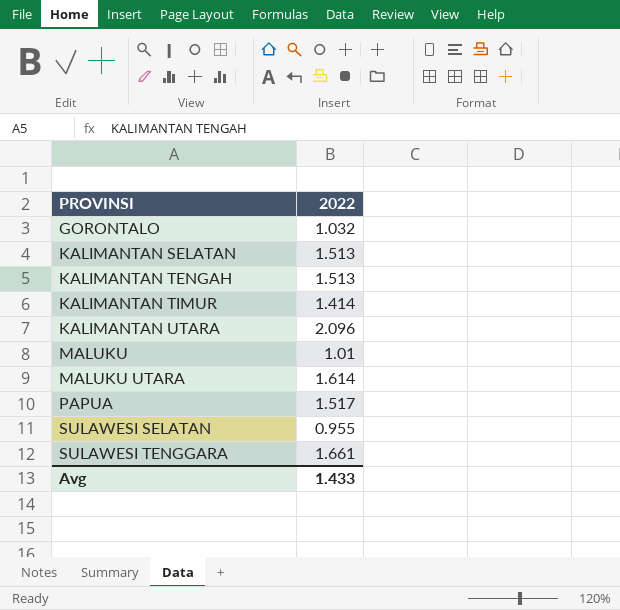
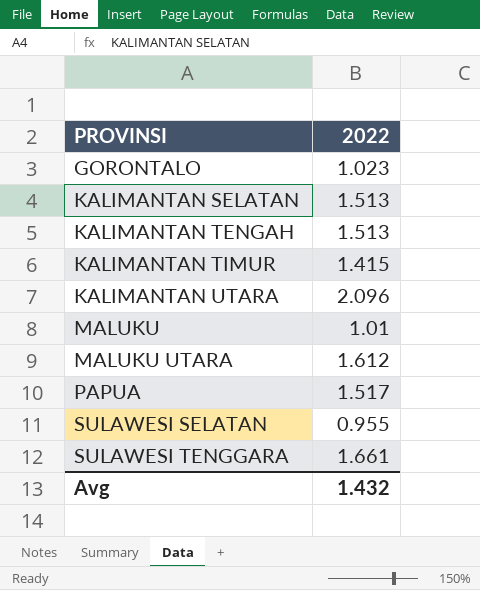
GORONTALO | 2022: 1.032 -> 1.023
KALIMANTAN TIMUR | 2022: 1.414 -> 1.415
MALUKU UTARA | 2022: 1.614 -> 1.612
Avg | 2022: 1.433 -> 1.432

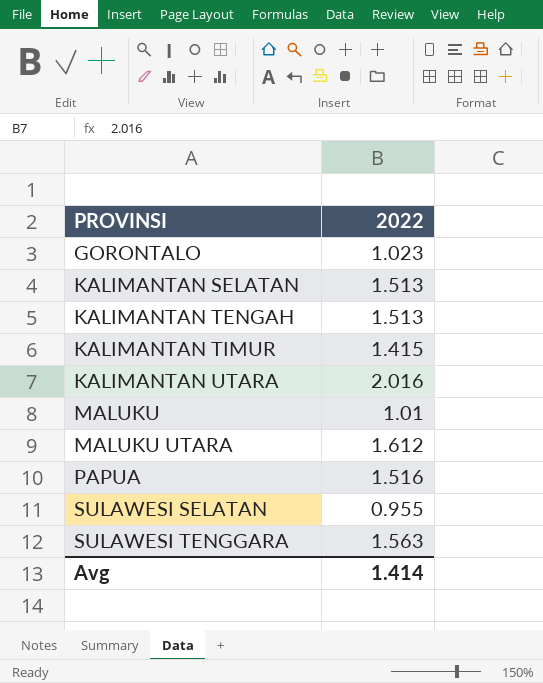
KALIMANTAN UTARA | 2022: 2.096 -> 2.016
PAPUA | 2022: 1.517 -> 1.516
SULAWESI TENGGARA | 2022: 1.661 -> 1.563
Avg | 2022: 1.432 -> 1.414

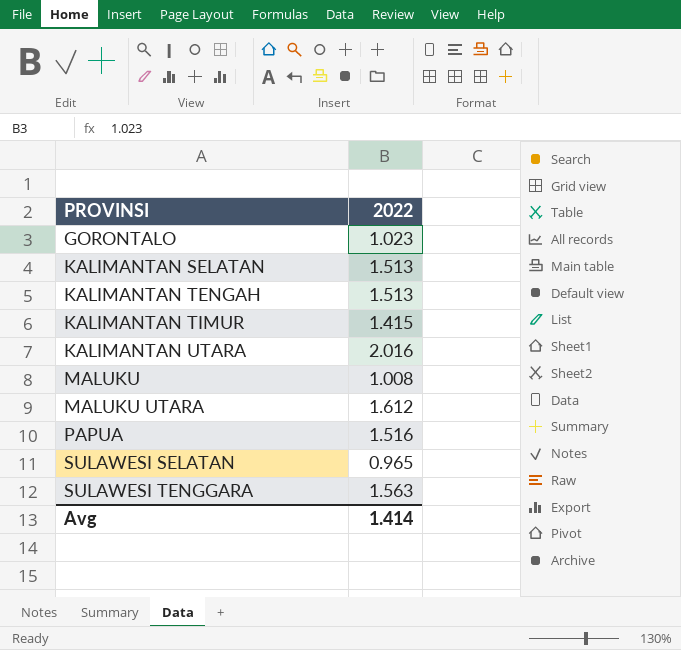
MALUKU | 2022: 1.01 -> 1.008
SULAWESI SELATAN | 2022: 0.955 -> 0.965

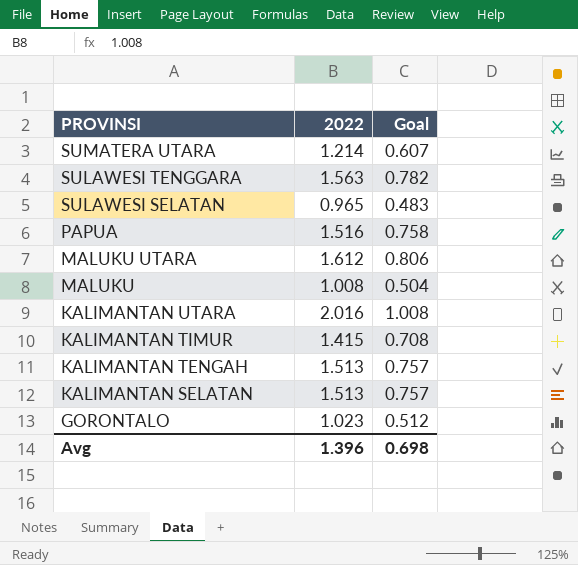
row order: PROVINSI ascending -> PROVINSI descending
column Goal | formula: none -> [2022] * 0.5
row SUMATERA UTARA: none -> 1.214 | 0.607
Avg | 2022: 1.414 -> 1.396

